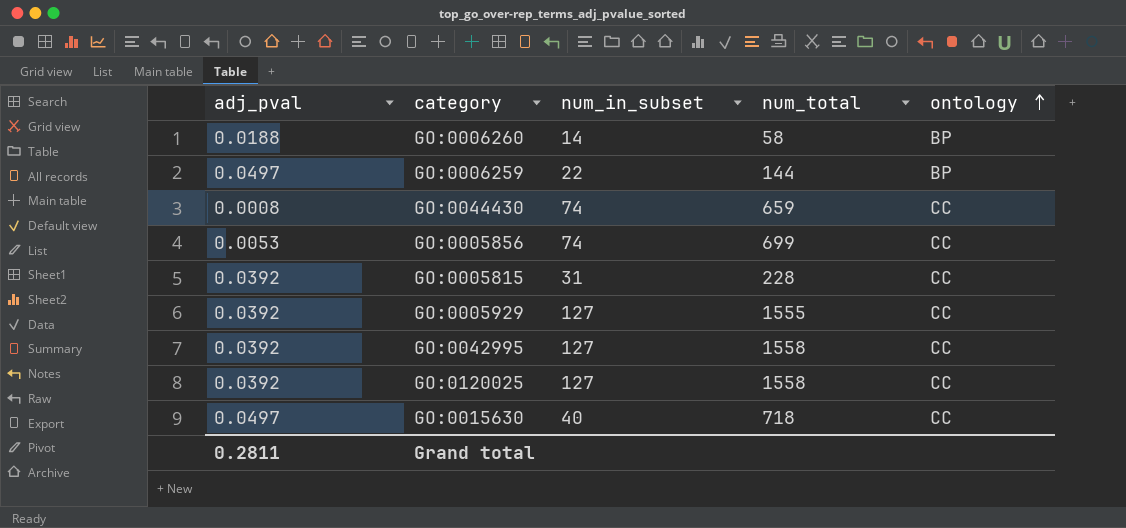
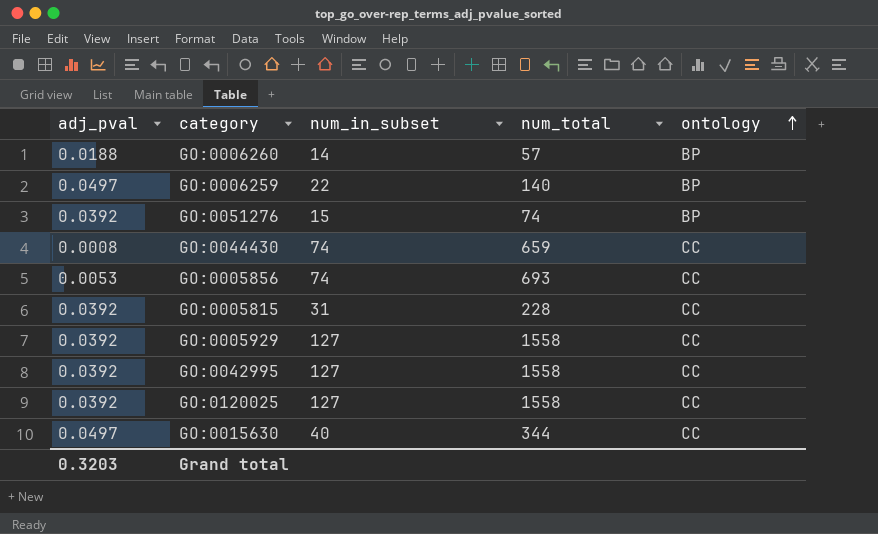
GO:0006260 | num_total: 58 -> 57
GO:0006259 | num_total: 144 -> 140
row GO:0051276: none -> 0.0392 | 15 | 74 | BP
GO:0005856 | num_total: 699 -> 693
GO:0005929 | num_total: 1555 -> 1558
GO:0015630 | num_total: 718 -> 344
Grand total | adj_pval: 0.2811 -> 0.3203

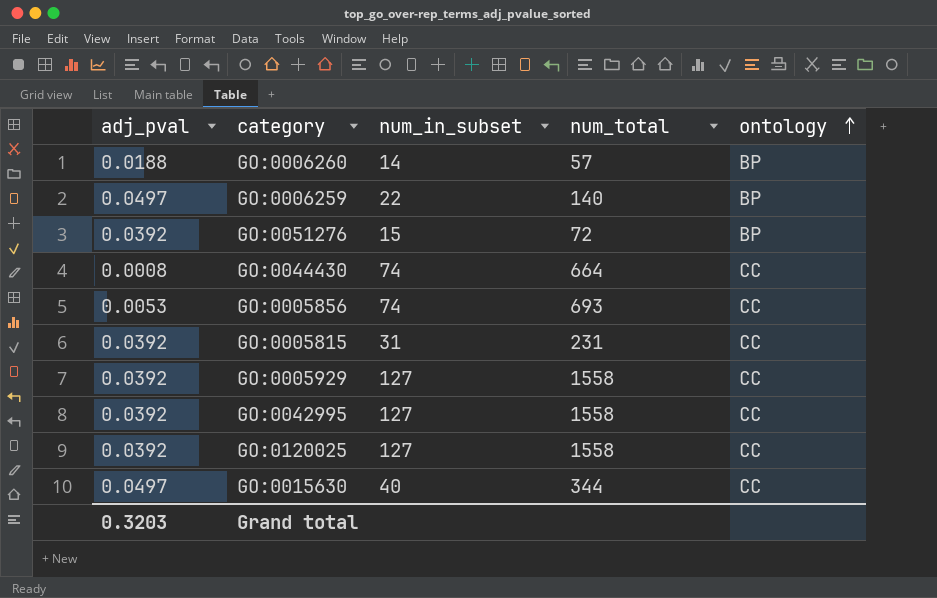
GO:0051276 | num_total: 74 -> 72
GO:0044430 | num_total: 659 -> 664
GO:0005815 | num_total: 228 -> 231

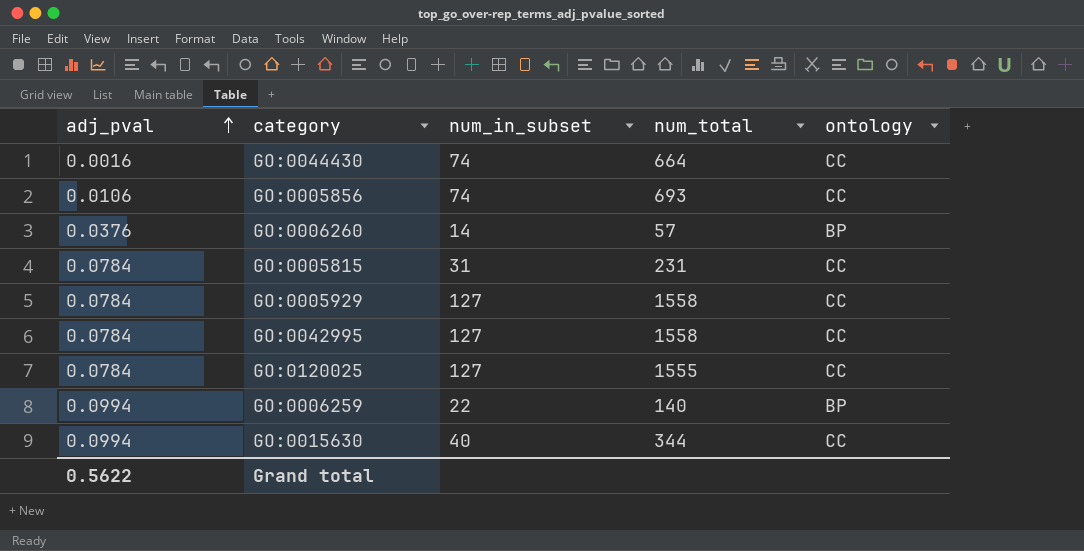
row order: ontology ascending -> adj_pval ascending
row GO:0051276: 0.0392 | 15 | 72 | BP -> none
GO:0044430 | adj_pval: 0.0008 -> 0.0016
GO:0005856 | adj_pval: 0.0053 -> 0.0106
GO:0006260 | adj_pval: 0.0188 -> 0.0376
GO:0005815 | adj_pval: 0.0392 -> 0.0784
GO:0005929 | adj_pval: 0.0392 -> 0.0784
GO:0042995 | adj_pval: 0.0392 -> 0.0784
GO:0120025 | adj_pval: 0.0392 -> 0.0784
GO:0120025 | num_total: 1558 -> 1555
GO:0006259 | adj_pval: 0.0497 -> 0.0994
GO:0015630 | adj_pval: 0.0497 -> 0.0994
Grand total | adj_pval: 0.3203 -> 0.5622

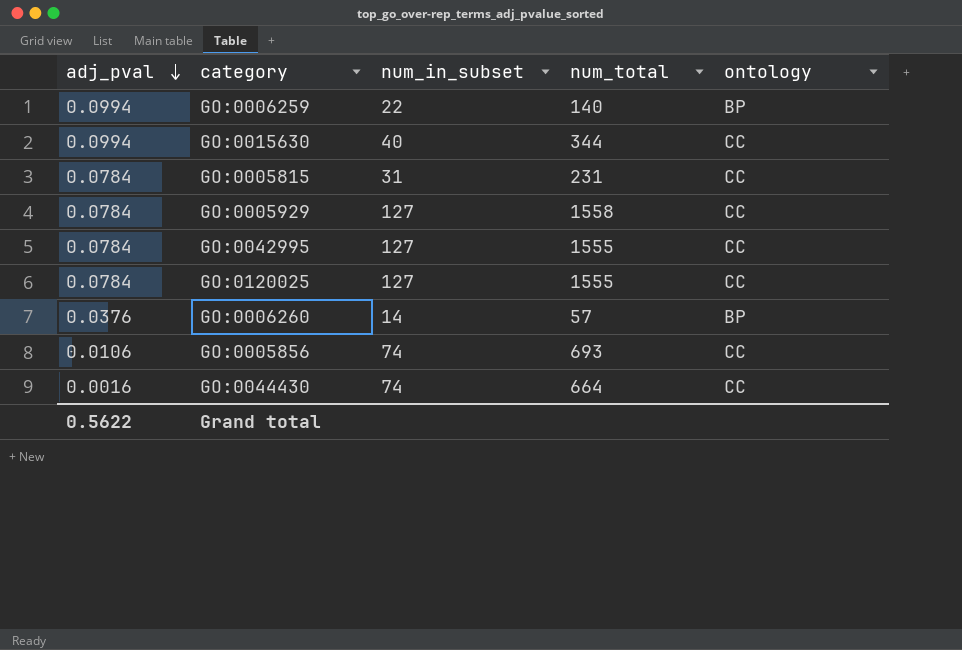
row order: adj_pval ascending -> adj_pval descending
GO:0042995 | num_total: 1558 -> 1555

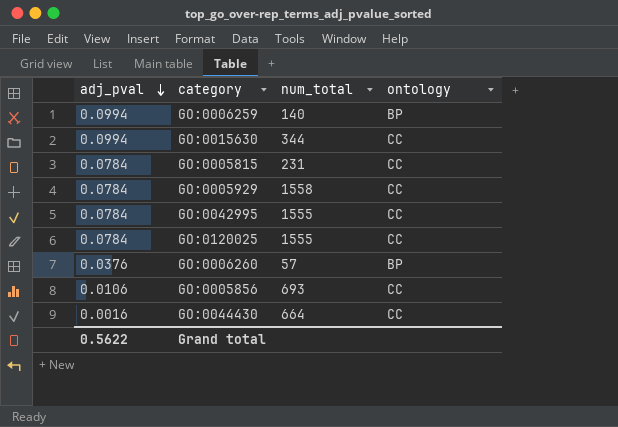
column num_in_subset | position: 3 -> none

